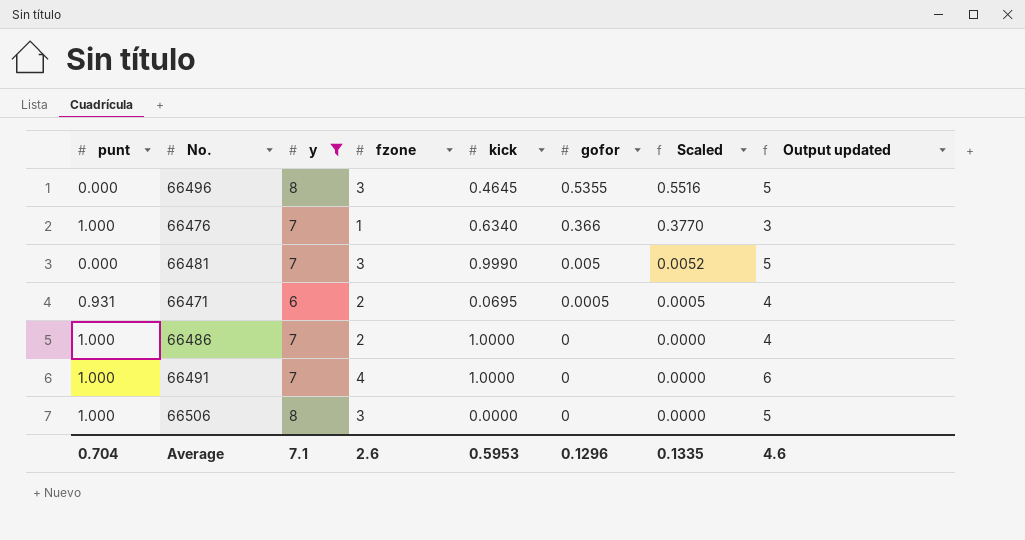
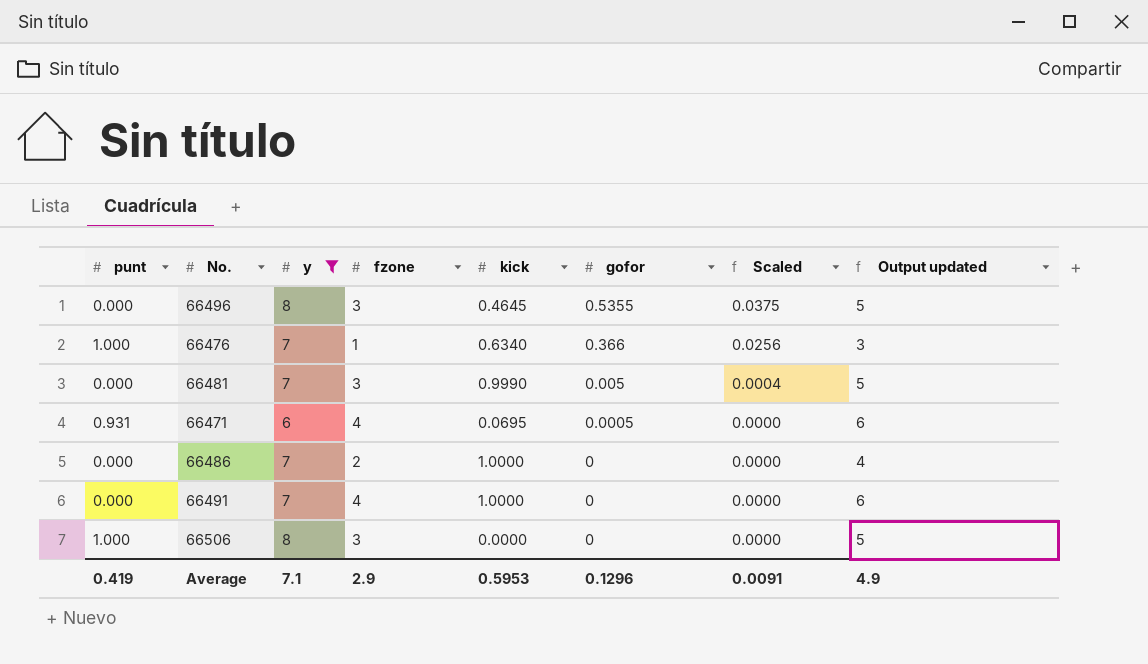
column Scaled | formula: [gofor] * 1.03 -> [gofor] * 0.07
66471 | fzone: 2 -> 4
66471 | Output updated: 4 -> 6
66486 | punt: 1.000 -> 0.000
66491 | punt: 1.000 -> 0.000
Average | punt: 0.704 -> 0.419
Average | fzone: 2.6 -> 2.9
Average | Scaled: 0.1335 -> 0.0091
Average | Output updated: 4.6 -> 4.9

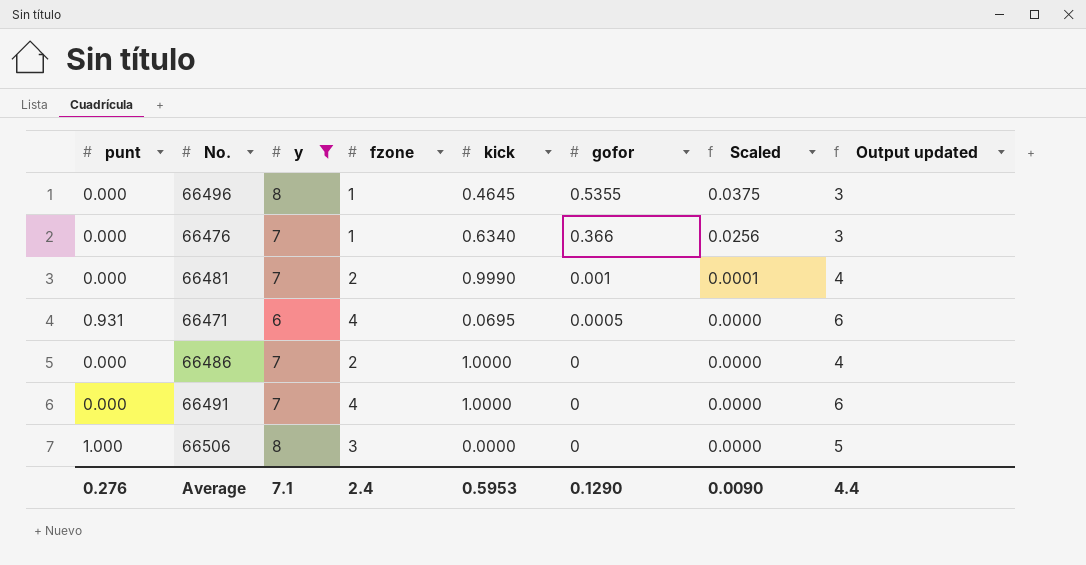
66496 | fzone: 3 -> 1
66496 | Output updated: 5 -> 3
66476 | punt: 1.000 -> 0.000
66481 | fzone: 3 -> 2
66481 | gofor: 0.005 -> 0.001
66481 | Scaled: 0.0004 -> 0.0001
66481 | Output updated: 5 -> 4
Average | punt: 0.419 -> 0.276
Average | fzone: 2.9 -> 2.4
Average | gofor: 0.1296 -> 0.1290
Average | Scaled: 0.0091 -> 0.0090
Average | Output updated: 4.9 -> 4.4

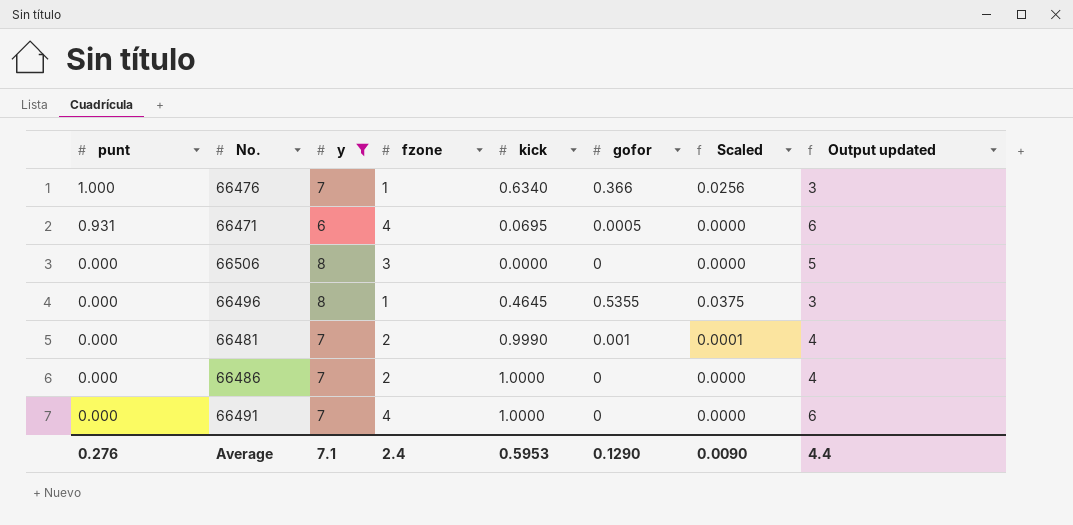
row order: gofor descending -> punt descending
66476 | punt: 0.000 -> 1.000
66506 | punt: 1.000 -> 0.000

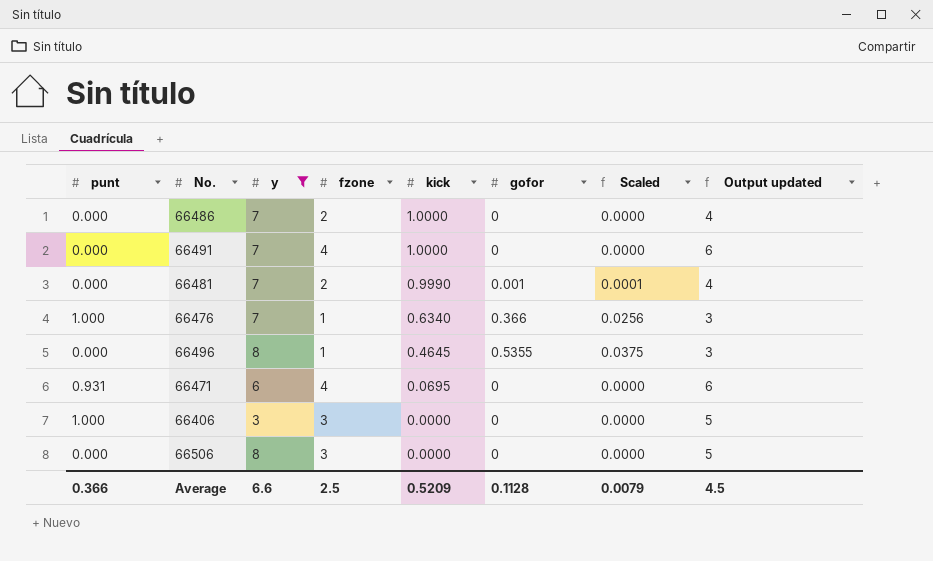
row order: punt descending -> kick descending
66471 | gofor: 0.0005 -> 0
row 66406: none -> 1.000 | 3 | 3 | 0.0000 | 0 | 0.0000 | 5
Average | punt: 0.276 -> 0.366
Average | y: 7.1 -> 6.6
Average | fzone: 2.4 -> 2.5
Average | kick: 0.5953 -> 0.5209
Average | gofor: 0.1290 -> 0.1128
Average | Scaled: 0.0090 -> 0.0079
Average | Output updated: 4.4 -> 4.5

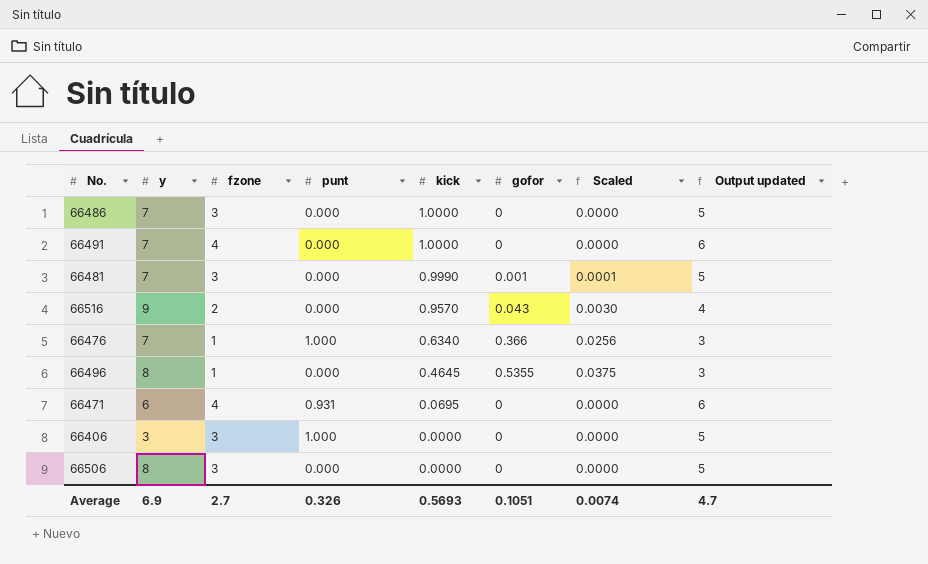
filter: y != 9 -> none
column punt | position: 1 -> 4
66486 | fzone: 2 -> 3
66486 | Output updated: 4 -> 5
66481 | fzone: 2 -> 3
66481 | Output updated: 4 -> 5
Average | y: 6.6 -> 6.9
Average | fzone: 2.5 -> 2.7
Average | punt: 0.366 -> 0.326
Average | kick: 0.5209 -> 0.5693
Average | gofor: 0.1128 -> 0.1051
Average | Scaled: 0.0079 -> 0.0074
Average | Output updated: 4.5 -> 4.7

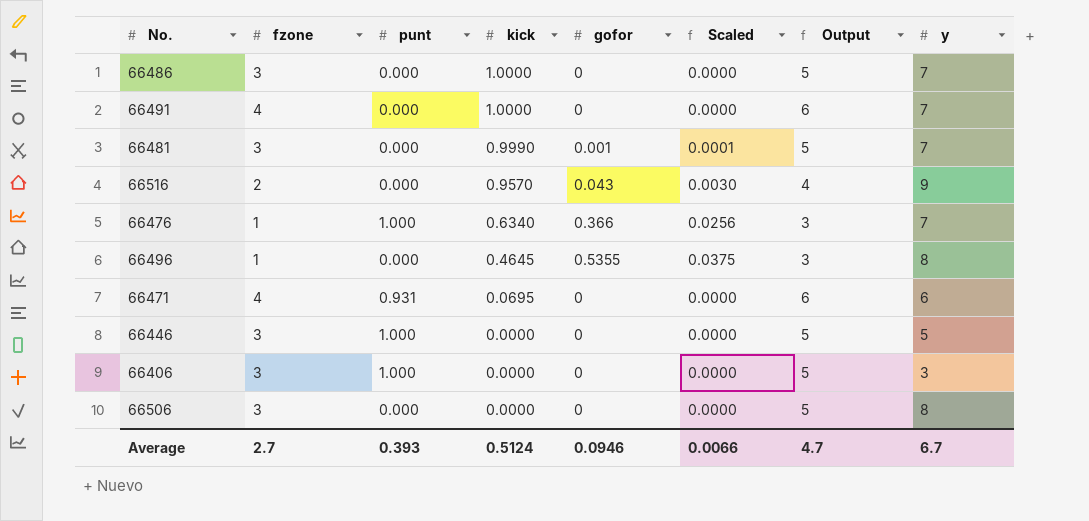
column name: Output updated -> Output
column y | position: 2 -> 8
row 66446: none -> 3 | 1.000 | 0.0000 | 0 | 0.0000 | 5 | 5
Average | punt: 0.326 -> 0.393
Average | kick: 0.5693 -> 0.5124
Average | gofor: 0.1051 -> 0.0946
Average | Scaled: 0.0074 -> 0.0066
Average | y: 6.9 -> 6.7

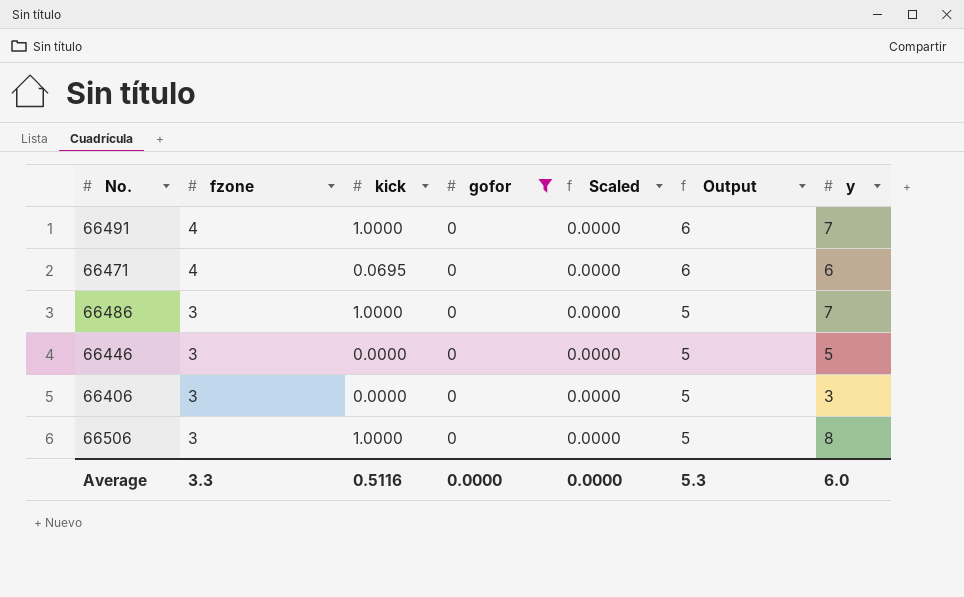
filter: none -> gofor = 0
row order: kick descending -> fzone descending
column punt | position: 3 -> none
66506 | kick: 0.0000 -> 1.0000
Average | fzone: 2.7 -> 3.3
Average | kick: 0.5124 -> 0.5116
Average | gofor: 0.0946 -> 0.0000
Average | Scaled: 0.0066 -> 0.0000
Average | Output: 4.7 -> 5.3
Average | y: 6.7 -> 6.0

